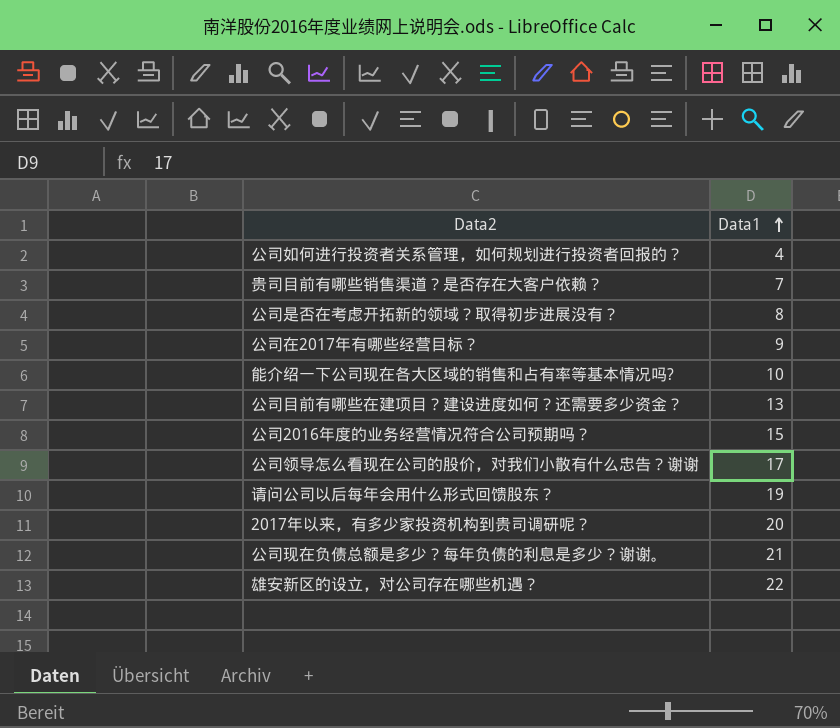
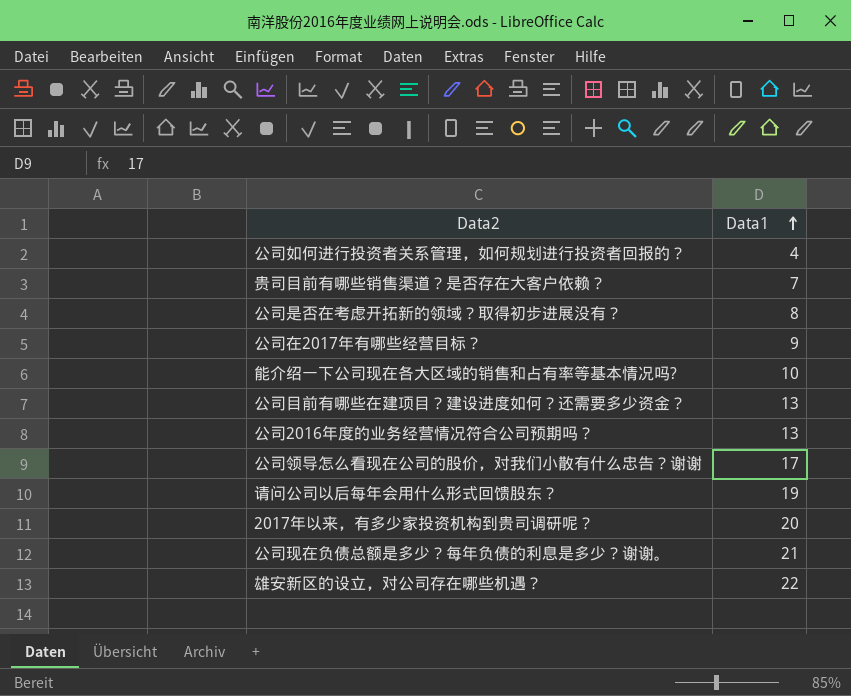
公司2016年度的业务经营情况符合公司预期吗？ | Data1: 15 -> 13

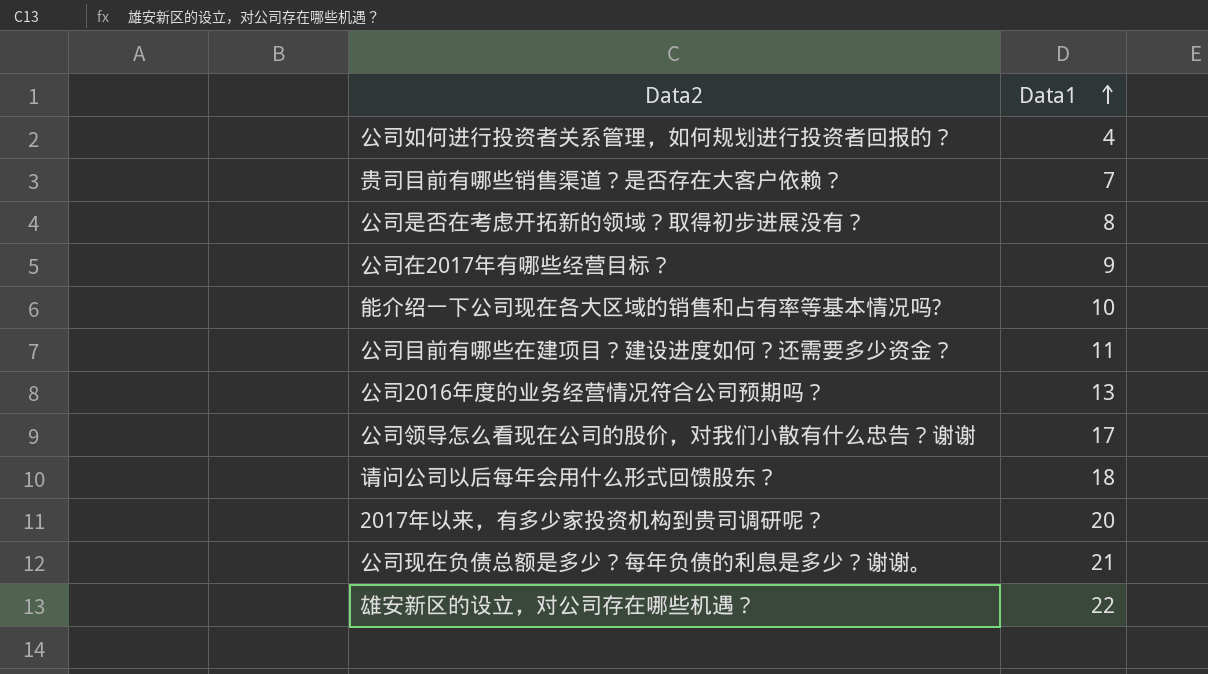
公司目前有哪些在建项目？建设进度如何？还需要多少资金？ | Data1: 13 -> 11
请问公司以后每年会用什么形式回馈股东？ | Data1: 19 -> 18

